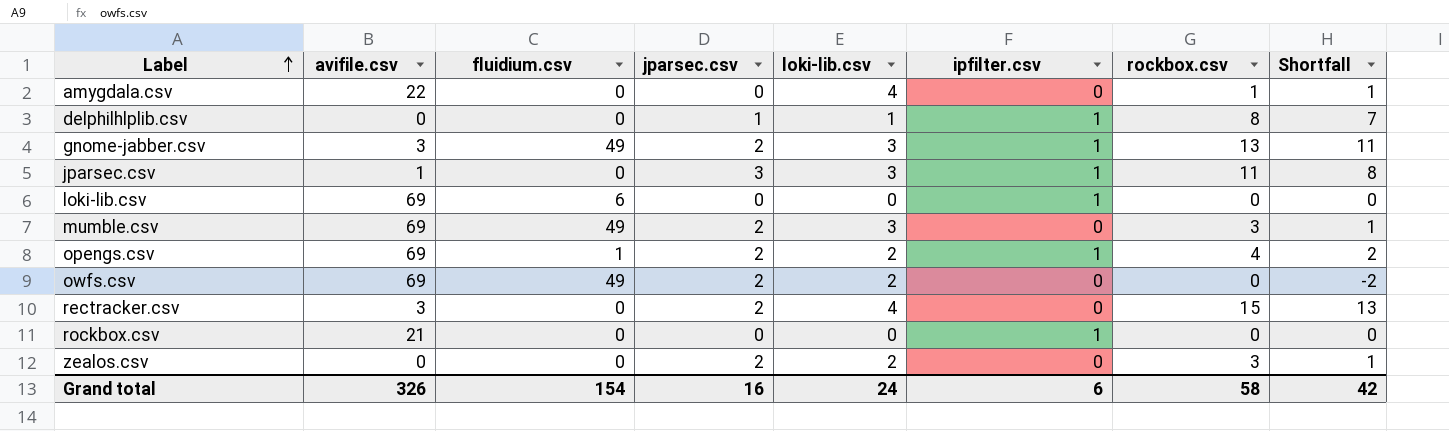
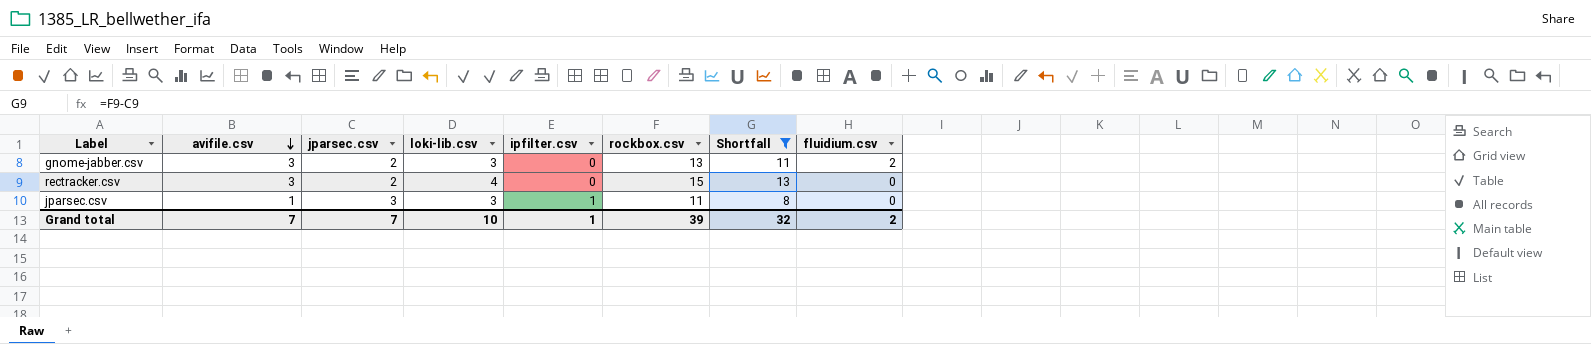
filter: none -> Shortfall >= 8
row order: Label ascending -> avifile.csv descending
column fluidium.csv | position: 3 -> 8
gnome-jabber.csv | ipfilter.csv: 1 -> 0
gnome-jabber.csv | fluidium.csv: 49 -> 2
Grand total | avifile.csv: 326 -> 7
Grand total | jparsec.csv: 16 -> 7
Grand total | loki-lib.csv: 24 -> 10
Grand total | ipfilter.csv: 6 -> 1
Grand total | rockbox.csv: 58 -> 39
Grand total | Shortfall: 42 -> 32
Grand total | fluidium.csv: 154 -> 2

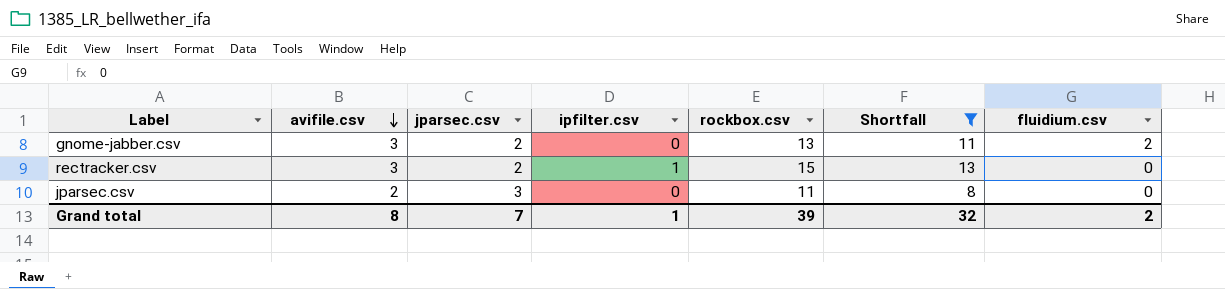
column loki-lib.csv | position: 4 -> none
rectracker.csv | ipfilter.csv: 0 -> 1
jparsec.csv | avifile.csv: 1 -> 2
jparsec.csv | ipfilter.csv: 1 -> 0
Grand total | avifile.csv: 7 -> 8

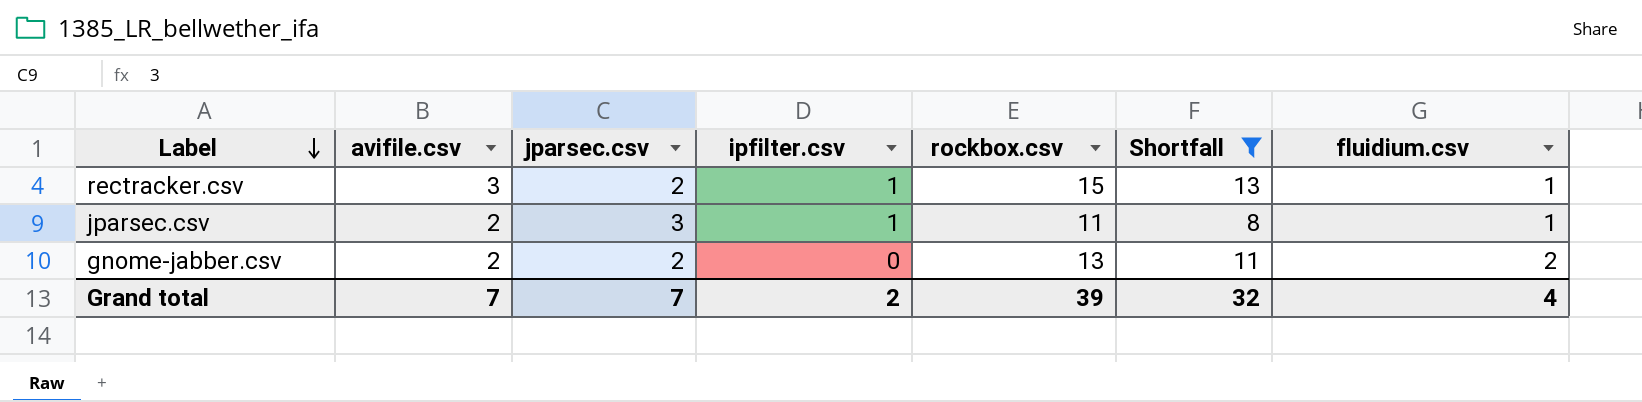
row order: avifile.csv descending -> Label descending
rectracker.csv | fluidium.csv: 0 -> 1
jparsec.csv | ipfilter.csv: 0 -> 1
jparsec.csv | fluidium.csv: 0 -> 1
gnome-jabber.csv | avifile.csv: 3 -> 2
Grand total | avifile.csv: 8 -> 7
Grand total | ipfilter.csv: 1 -> 2
Grand total | fluidium.csv: 2 -> 4

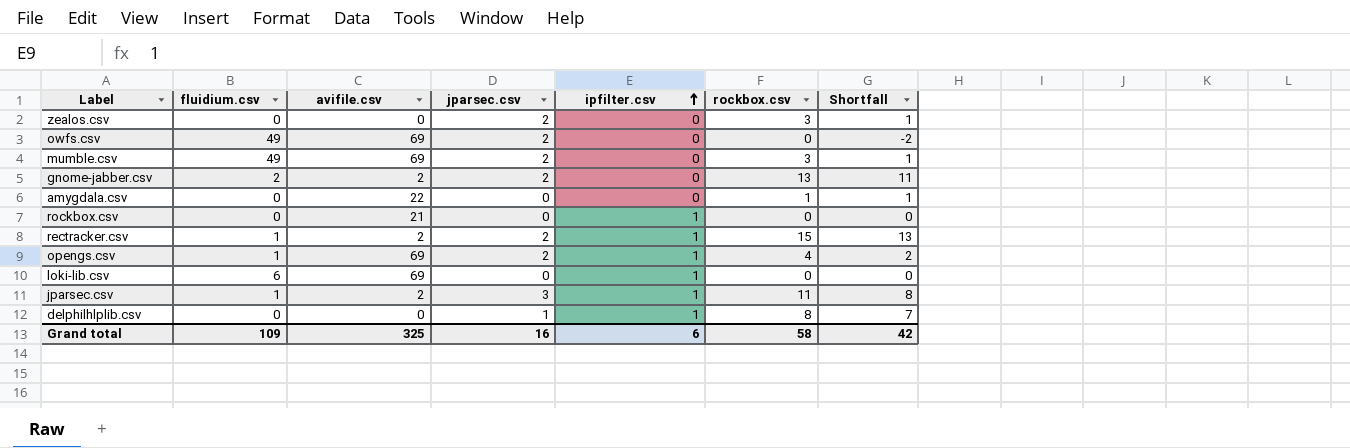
filter: Shortfall >= 8 -> none
row order: Label descending -> ipfilter.csv ascending
column fluidium.csv | position: 7 -> 2
rectracker.csv | avifile.csv: 3 -> 2
Grand total | fluidium.csv: 4 -> 109
Grand total | avifile.csv: 7 -> 325
Grand total | jparsec.csv: 7 -> 16
Grand total | ipfilter.csv: 2 -> 6
Grand total | rockbox.csv: 39 -> 58
Grand total | Shortfall: 32 -> 42

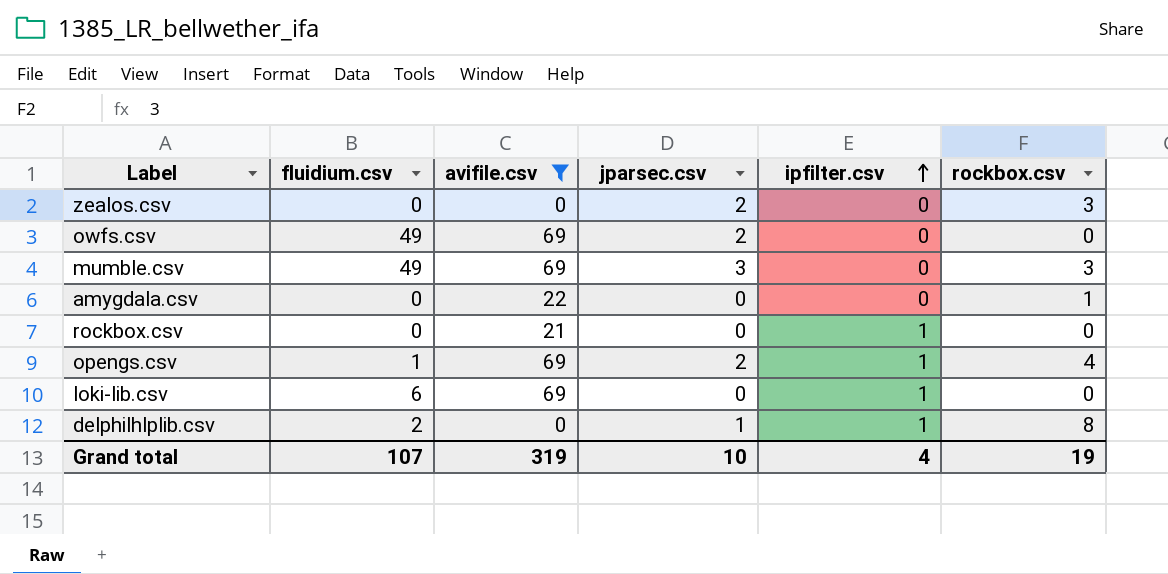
filter: none -> avifile.csv != 2
column Shortfall | formula: [rockbox.csv] - [jparsec.csv] -> none
mumble.csv | jparsec.csv: 2 -> 3
delphilhlplib.csv | fluidium.csv: 0 -> 2
Grand total | fluidium.csv: 109 -> 107
Grand total | avifile.csv: 325 -> 319
Grand total | jparsec.csv: 16 -> 10
Grand total | ipfilter.csv: 6 -> 4
Grand total | rockbox.csv: 58 -> 19

